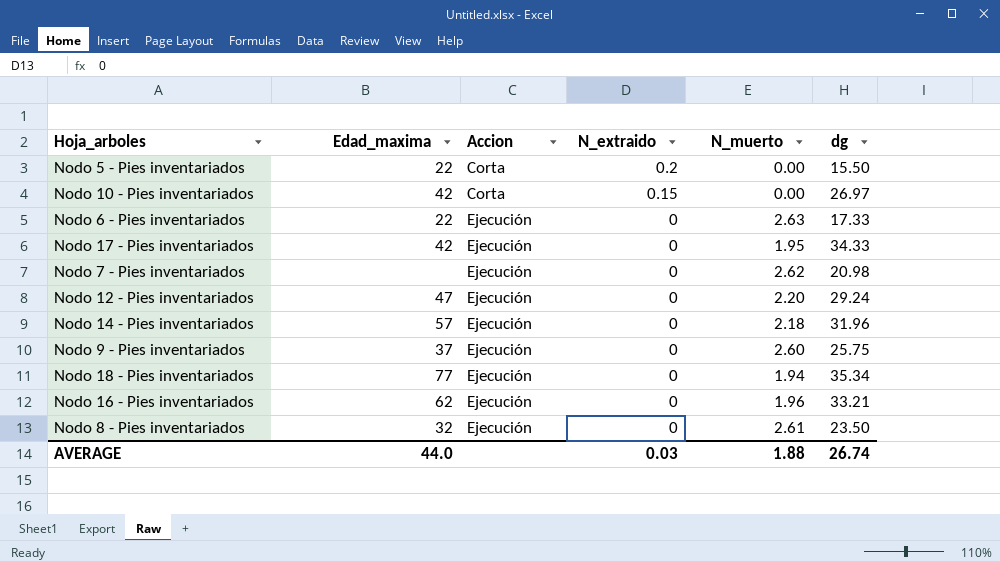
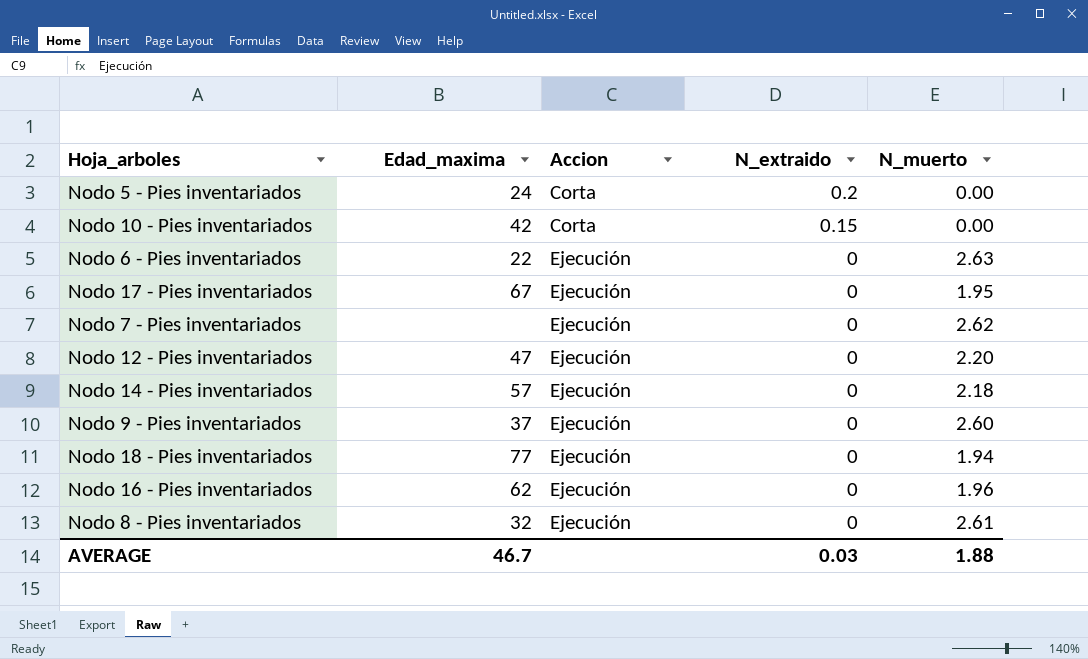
column dg | position: 6 -> none
Nodo 5 - Pies inventariados | Edad_maxima: 22 -> 24
Nodo 17 - Pies inventariados | Edad_maxima: 42 -> 67
AVERAGE | Edad_maxima: 44.0 -> 46.7

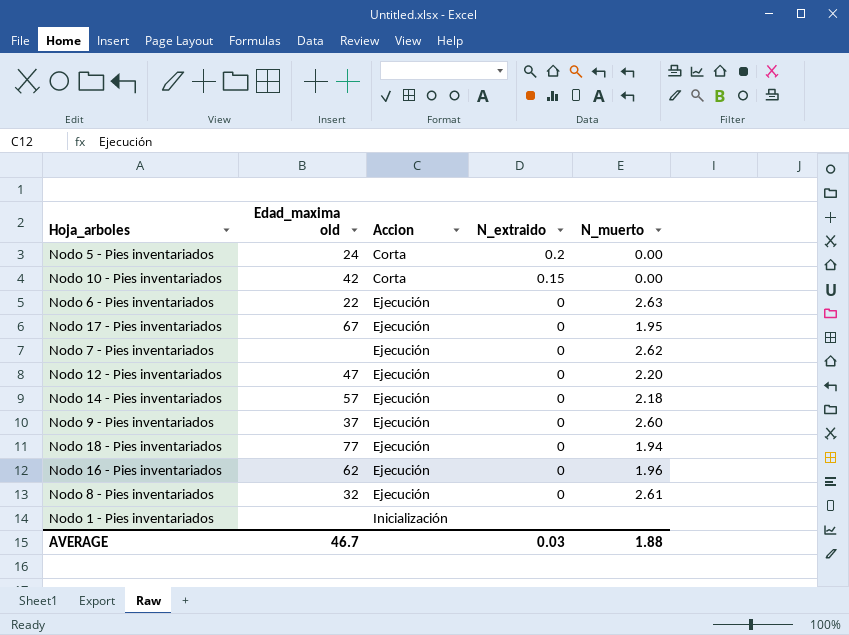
column name: Edad_maxima -> Edad_maxima old
row Nodo 1 - Pies inventariados: none -> none | Inicialización | none | none

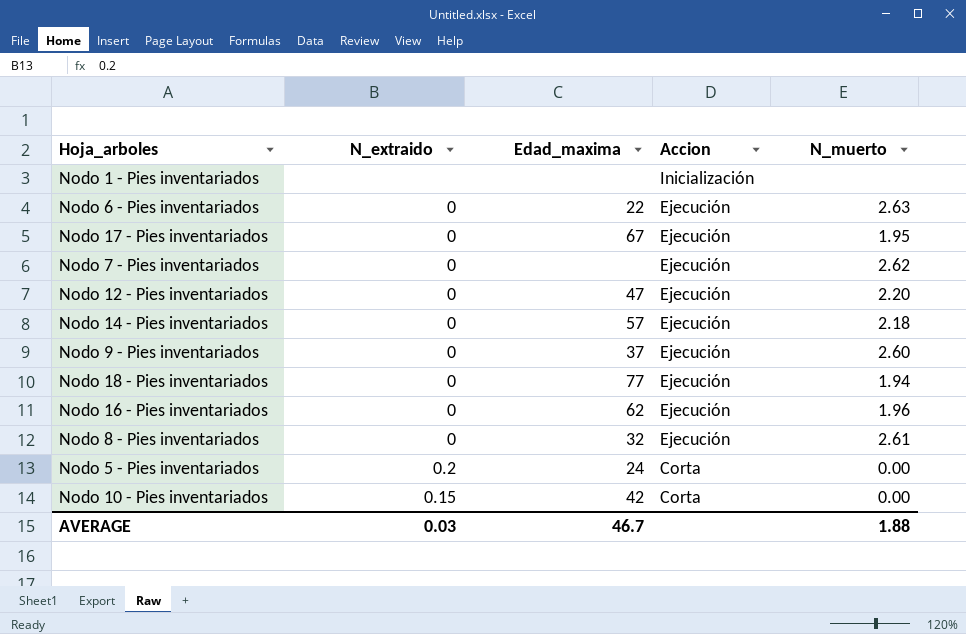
row order: Accion ascending -> Accion descending
column N_extraido | position: 4 -> 2
column name: Edad_maxima old -> Edad_maxima

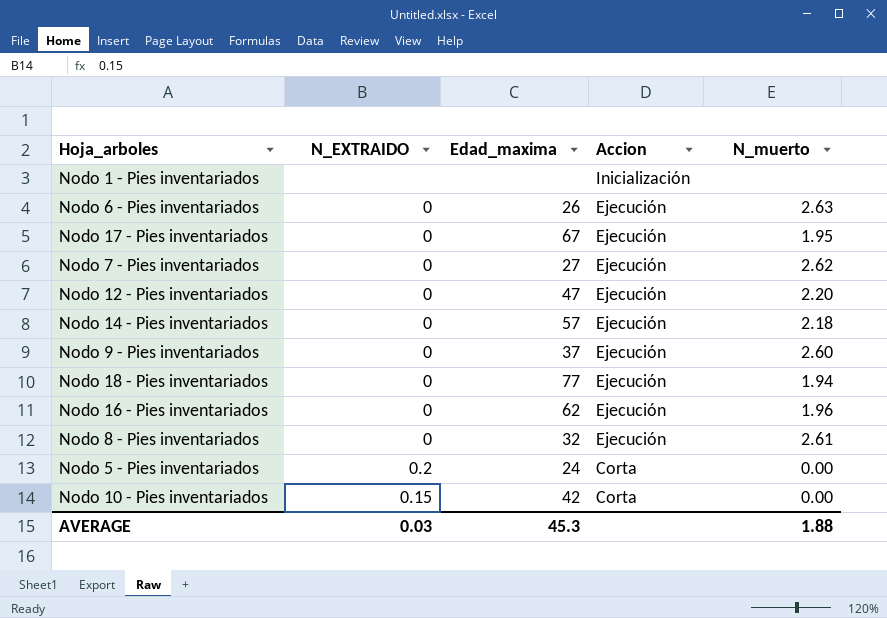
column name: N_extraido -> N_EXTRAIDO
Nodo 6 - Pies inventariados | Edad_maxima: 22 -> 26
Nodo 7 - Pies inventariados | Edad_maxima: none -> 27
AVERAGE | Edad_maxima: 46.7 -> 45.3

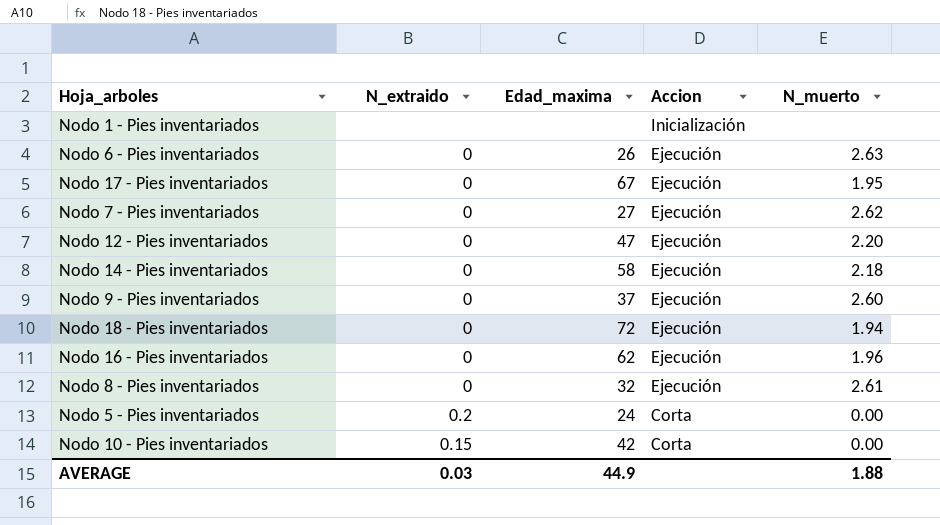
column name: N_EXTRAIDO -> N_extraido
Nodo 14 - Pies inventariados | Edad_maxima: 57 -> 58
Nodo 18 - Pies inventariados | Edad_maxima: 77 -> 72
AVERAGE | Edad_maxima: 45.3 -> 44.9

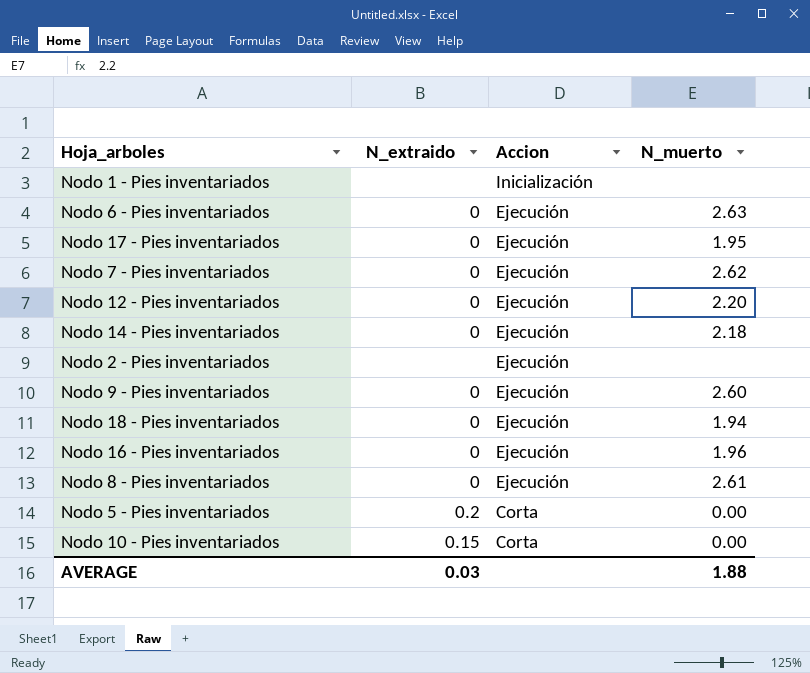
column Edad_maxima | position: 3 -> none
row Nodo 2 - Pies inventariados: none -> none | Ejecución | none

